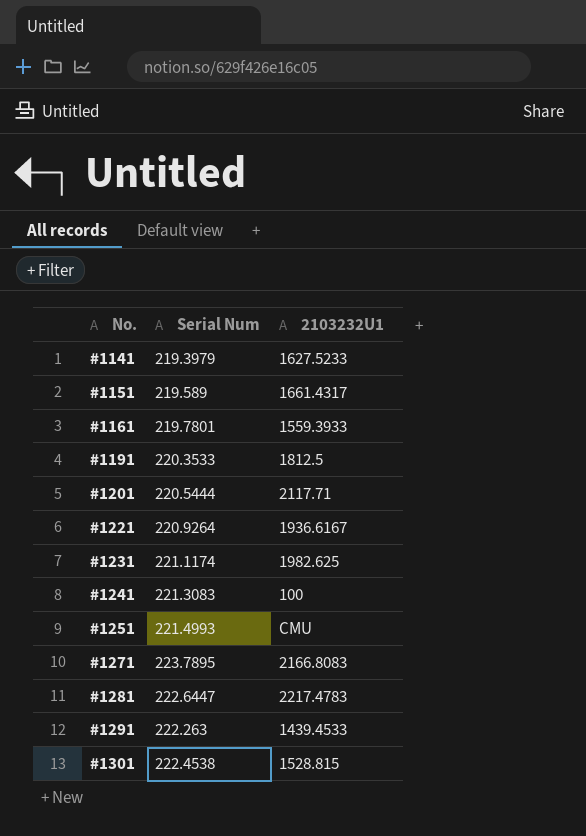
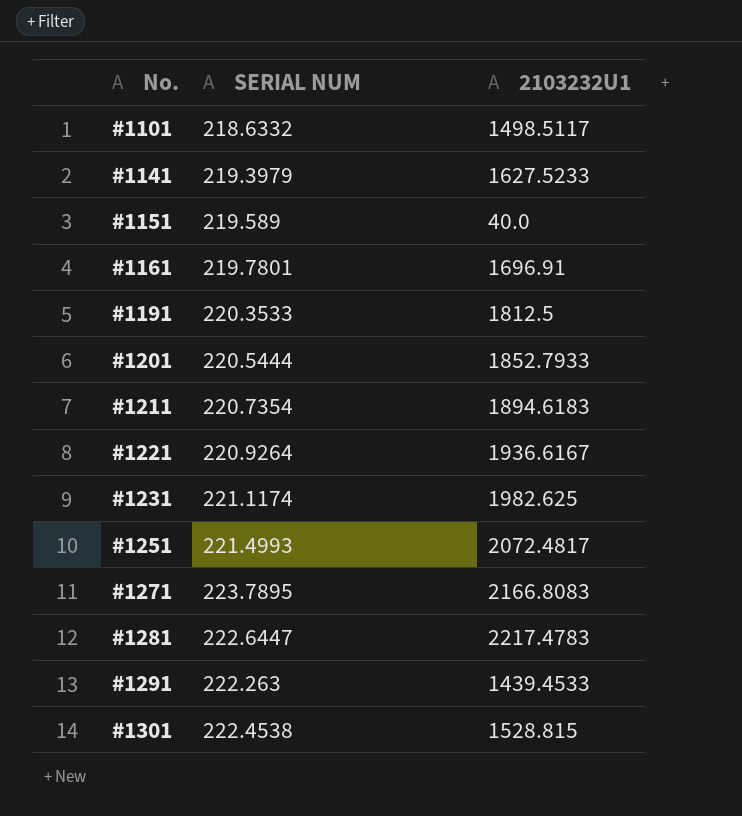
column name: Serial Num -> SERIAL NUM
row #1241: 221.3083 | 100 -> none
row #1101: none -> 218.6332 | 1498.5117
#1151 | 2103232U1: 1661.4317 -> 40.0
#1161 | 2103232U1: 1559.3933 -> 1696.91
#1201 | 2103232U1: 2117.71 -> 1852.7933
row #1211: none -> 220.7354 | 1894.6183
#1251 | 2103232U1: CMU -> 2072.4817

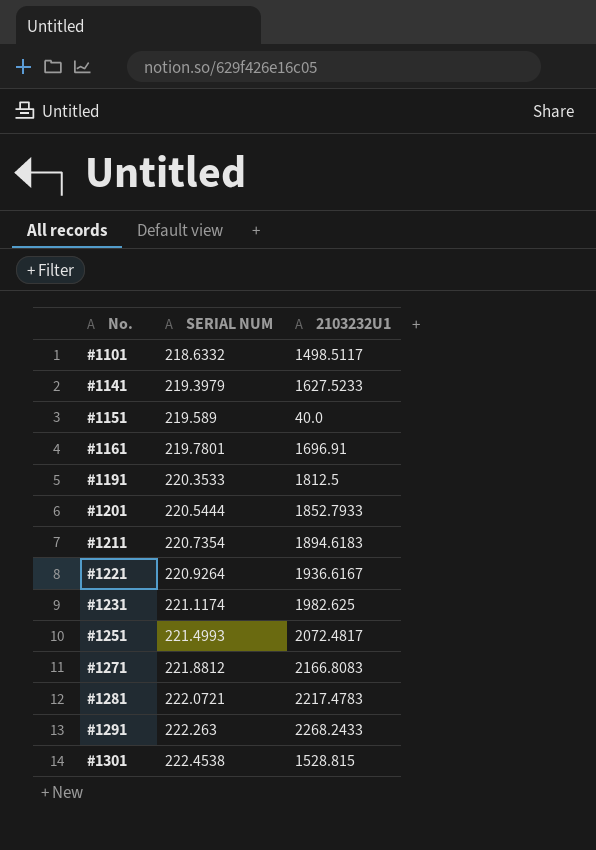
#1271 | SERIAL NUM: 223.7895 -> 221.8812
#1281 | SERIAL NUM: 222.6447 -> 222.0721
#1291 | 2103232U1: 1439.4533 -> 2268.2433

